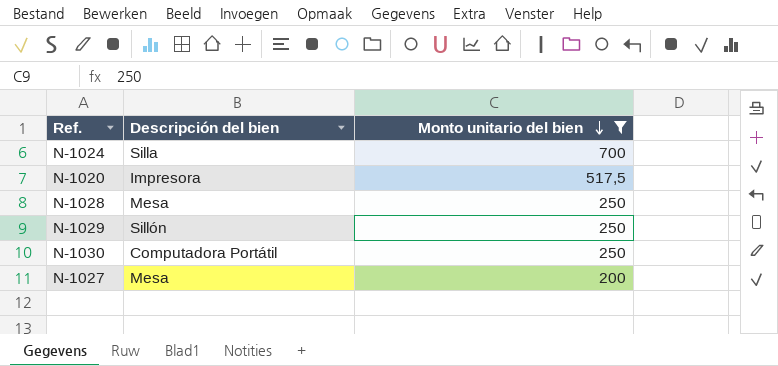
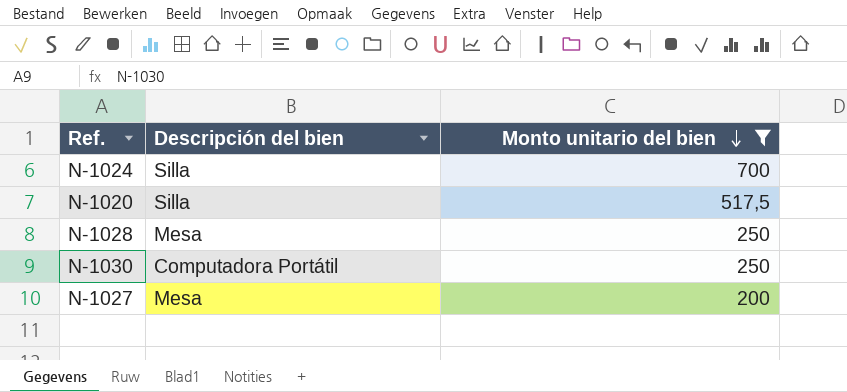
row N-1029: Sillón | 250 -> none
N-1020 | Descripción del bien: Impresora -> Silla

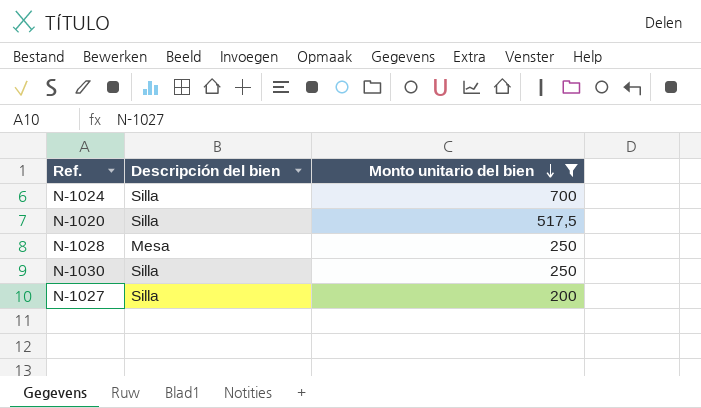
N-1030 | Descripción del bien: Computadora Portátil -> Silla
N-1027 | Descripción del bien: Mesa -> Silla

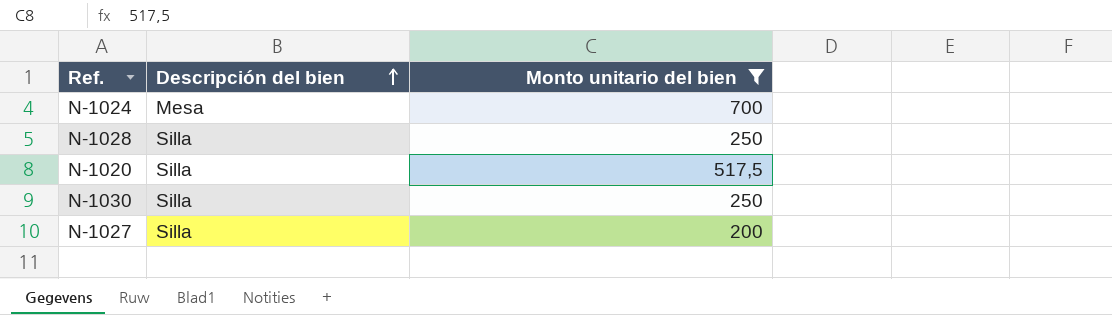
row order: Monto unitario del bien descending -> Descripción del bien ascending
N-1024 | Descripción del bien: Silla -> Mesa
N-1028 | Descripción del bien: Mesa -> Silla

